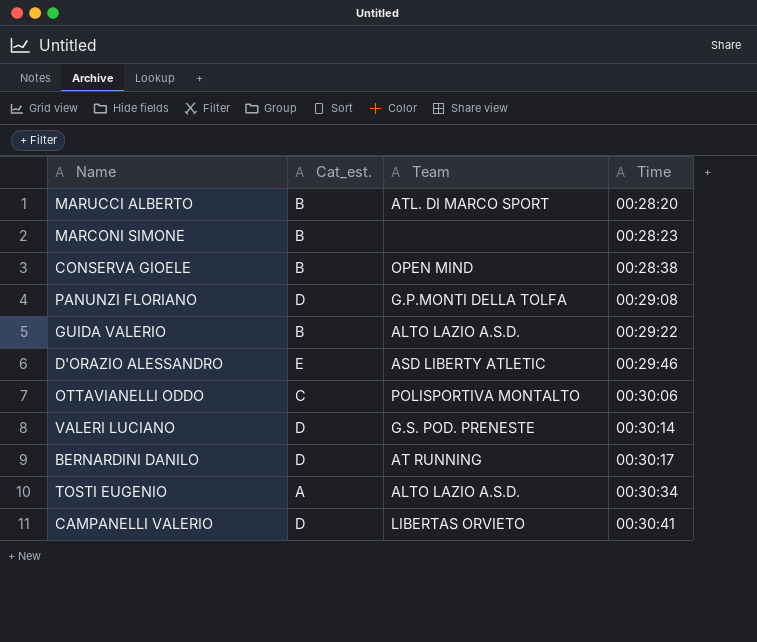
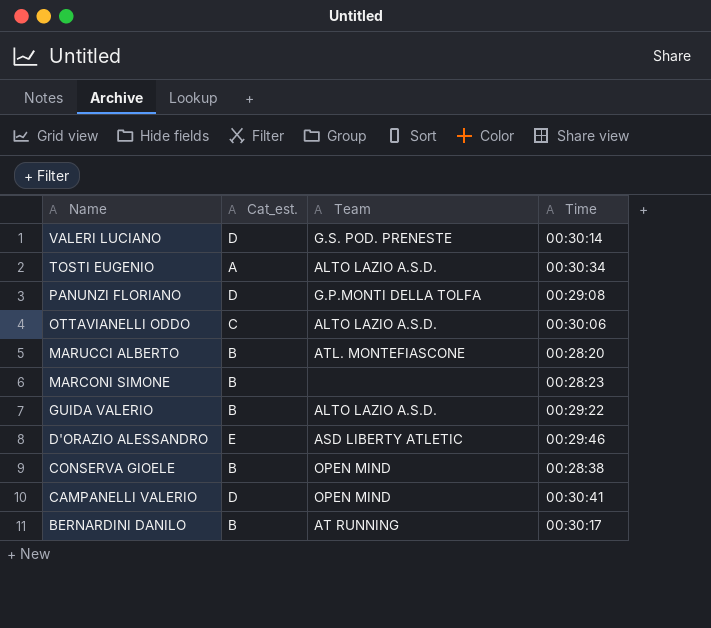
row order: Time ascending -> Name descending
OTTAVIANELLI ODDO | Team: POLISPORTIVA MONTALTO -> ALTO LAZIO A.S.D.
MARUCCI ALBERTO | Team: ATL. DI MARCO SPORT -> ATL. MONTEFIASCONE
CAMPANELLI VALERIO | Team: LIBERTAS ORVIETO -> OPEN MIND
BERNARDINI DANILO | Cat_est.: D -> B

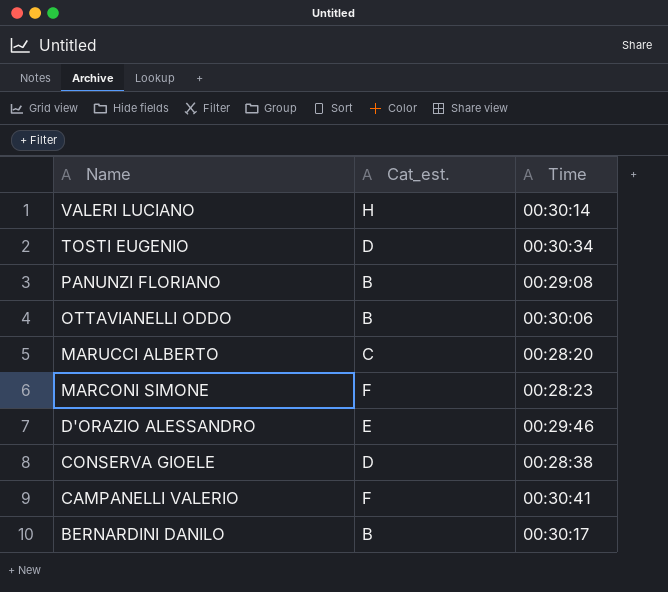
column Team | position: 3 -> none
row GUIDA VALERIO: B | ALTO LAZIO A.S.D. | 00:29:22 -> none
VALERI LUCIANO | Cat_est.: D -> H
TOSTI EUGENIO | Cat_est.: A -> D
PANUNZI FLORIANO | Cat_est.: D -> B
OTTAVIANELLI ODDO | Cat_est.: C -> B
MARUCCI ALBERTO | Cat_est.: B -> C
MARCONI SIMONE | Cat_est.: B -> F
CONSERVA GIOELE | Cat_est.: B -> D
CAMPANELLI VALERIO | Cat_est.: D -> F

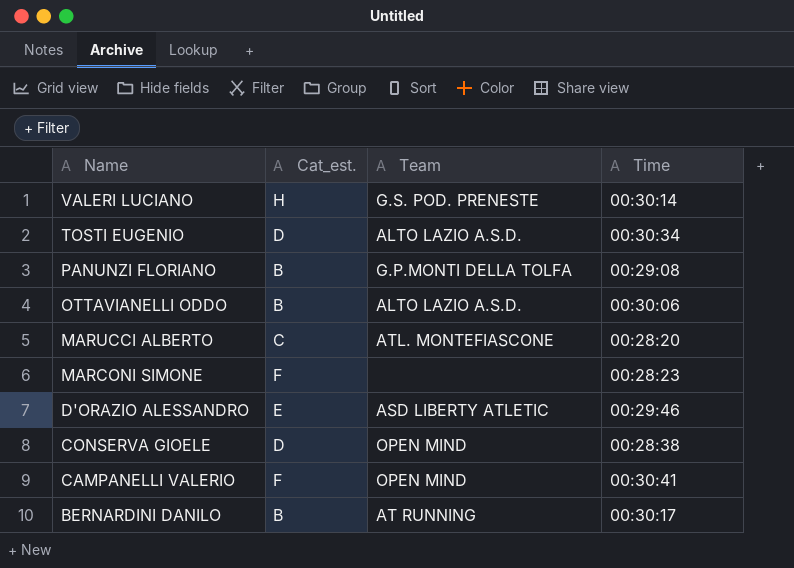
column Team | position: none -> 3

